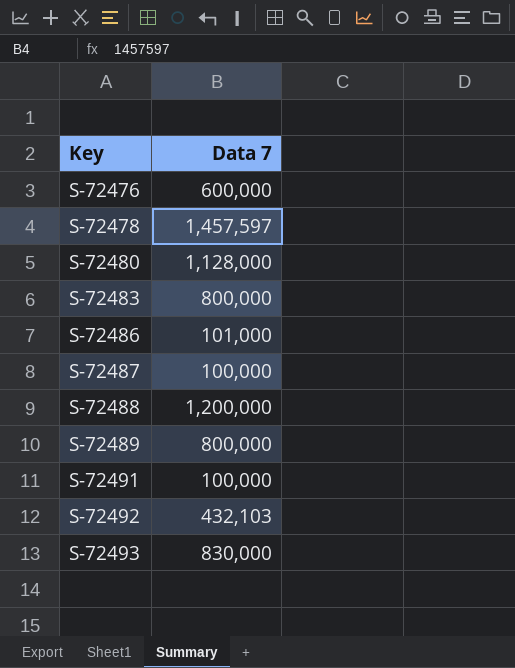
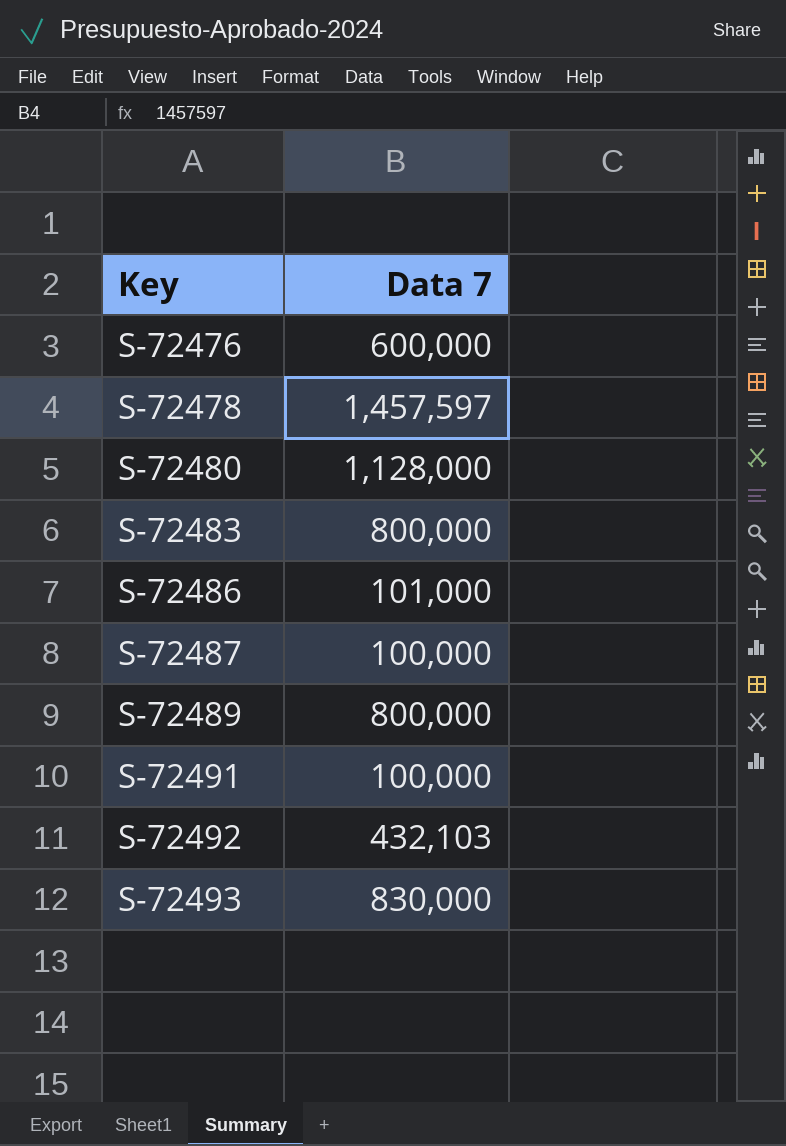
row S-72488: 1,200,000 -> none

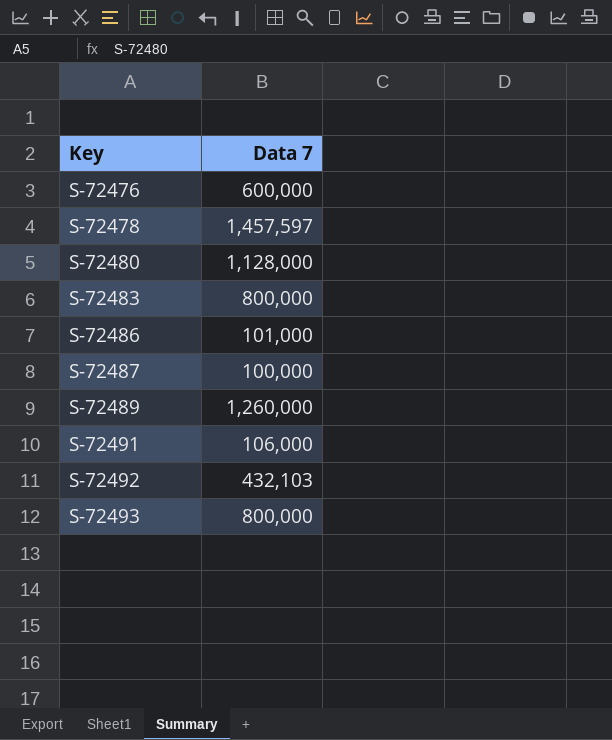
S-72489 | Data 7: 800,000 -> 1,260,000
S-72491 | Data 7: 100,000 -> 106,000
S-72493 | Data 7: 830,000 -> 800,000

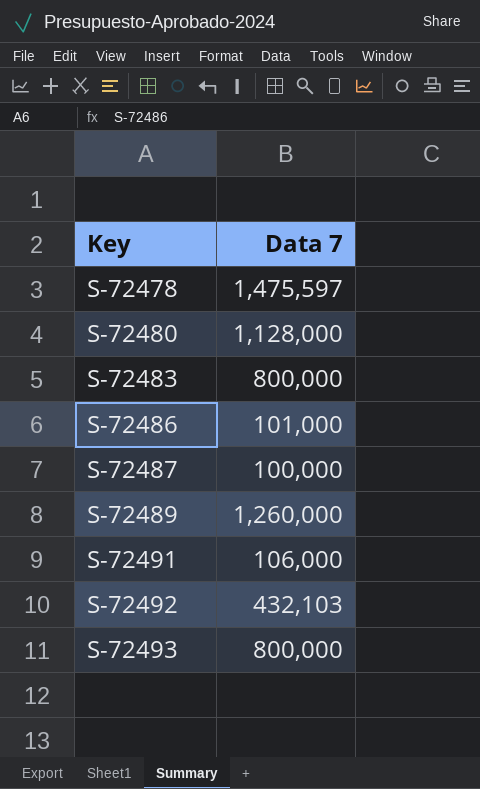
row S-72476: 600,000 -> none
S-72478 | Data 7: 1,457,597 -> 1,475,597

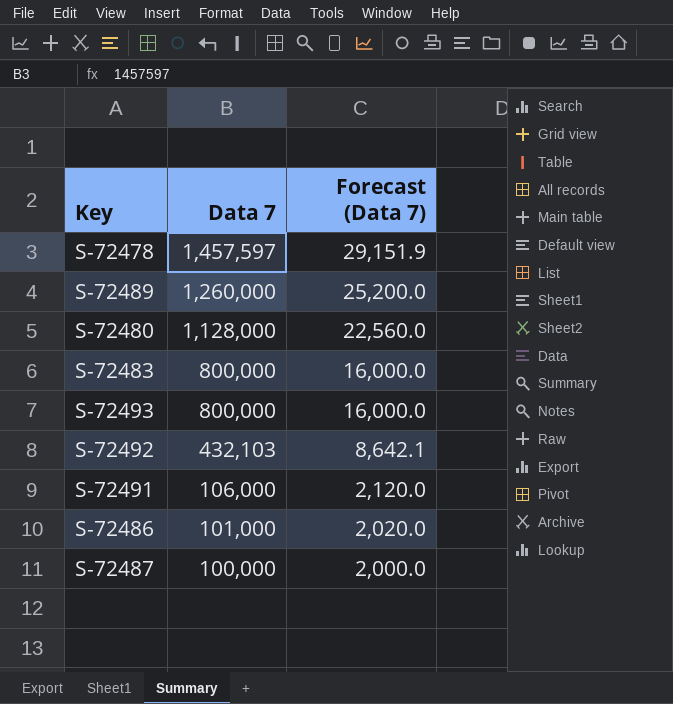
row order: Key ascending -> Data 7 descending
column Forecast (Data 7) | formula: none -> [Data 7] * 0.02
S-72478 | Data 7: 1,475,597 -> 1,457,597

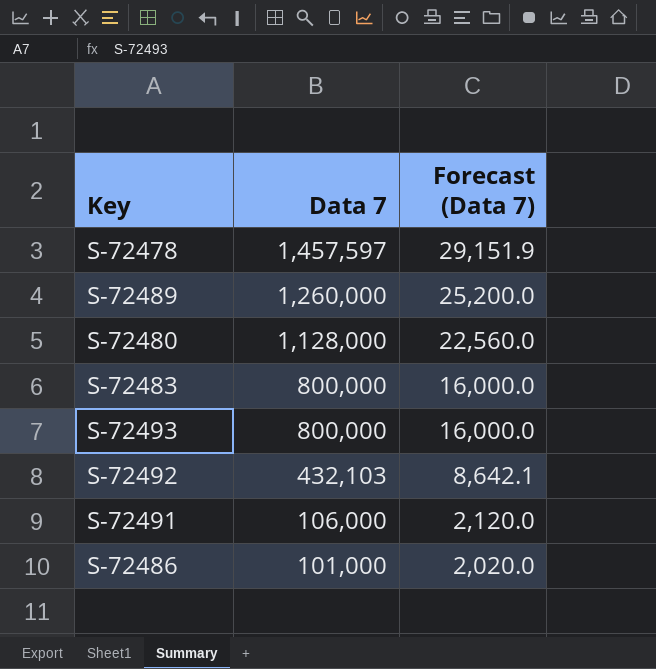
row S-72487: 100,000 | 2,000.0 -> none

